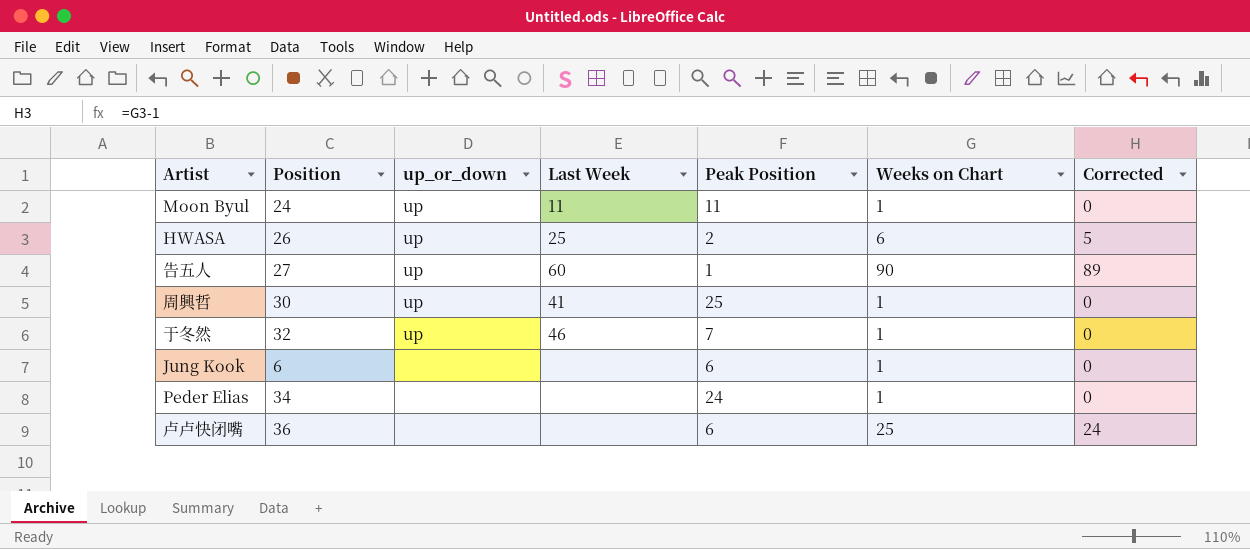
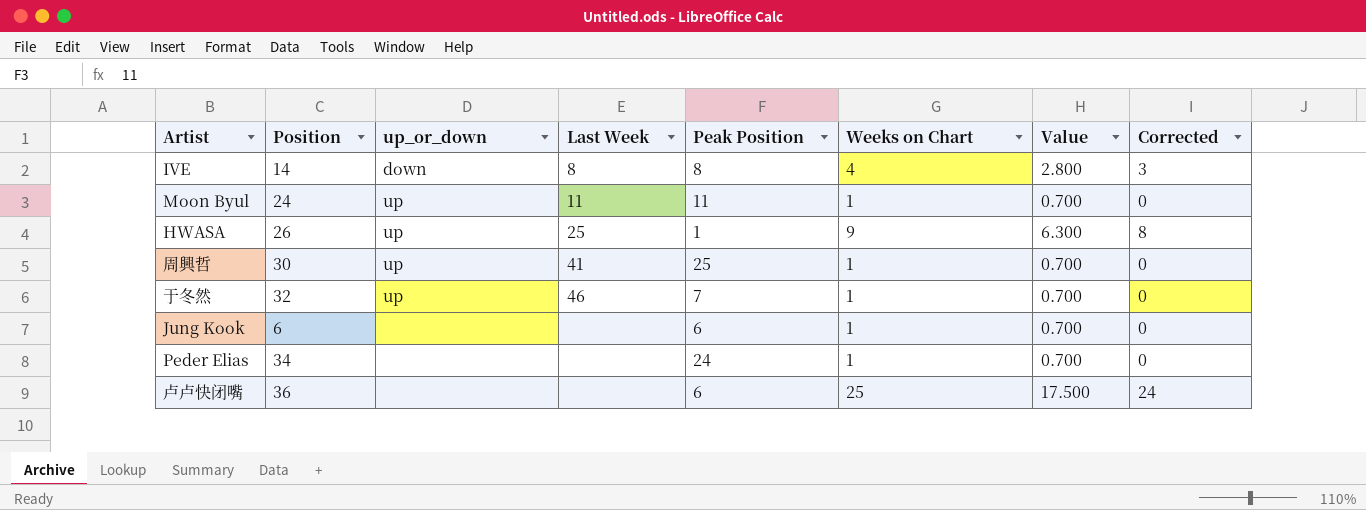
column Value | formula: none -> [Weeks on Chart] * 0.7
row 告五人: 27 | up | 60 | 1 | 90 | 89 -> none
row IVE: none -> 14 | down | 8 | 8 | 4 | 2.800 | 3
HWASA | Peak Position: 2 -> 1
HWASA | Weeks on Chart: 6 -> 9
HWASA | Corrected: 5 -> 8

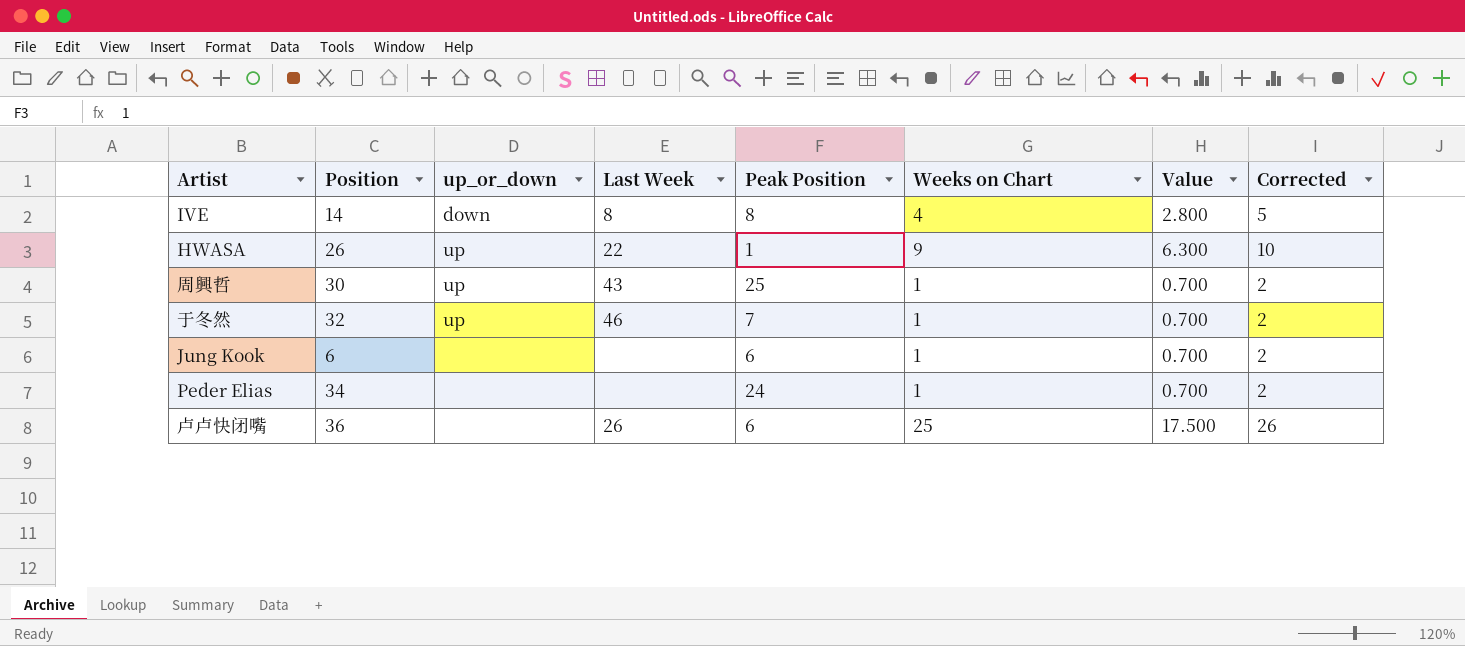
column Corrected | formula: [Weeks on Chart] - 1 -> [Weeks on Chart] + 1
row Moon Byul: 24 | up | 11 | 11 | 1 | 0.700 | 0 -> none
HWASA | Last Week: 25 -> 22
周興哲 | Last Week: 41 -> 43
卢卢快闭嘴 | Last Week: none -> 26

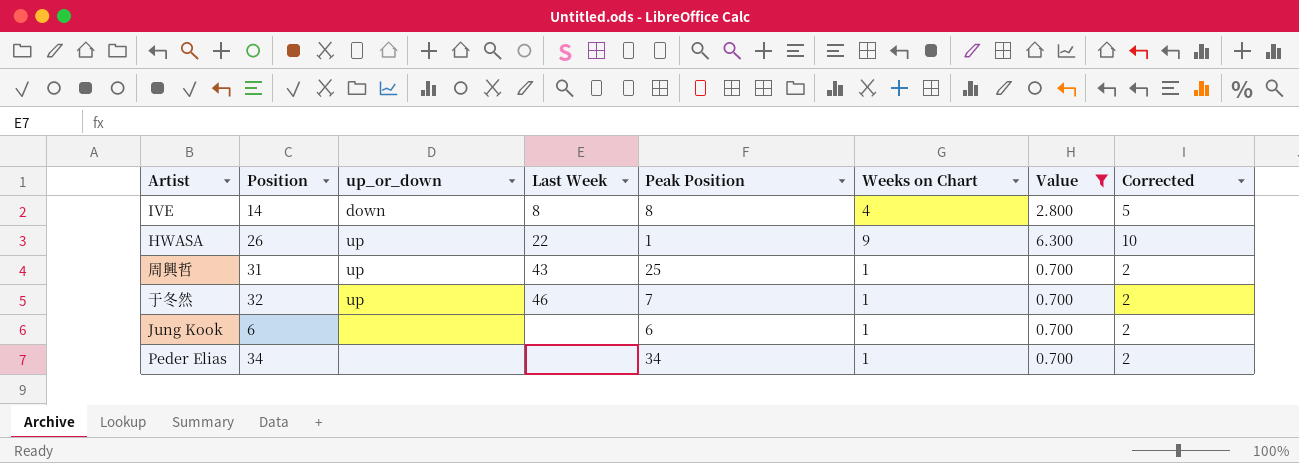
filter: none -> Value != 17.500
周興哲 | Position: 30 -> 31
Peder Elias | Peak Position: 24 -> 34

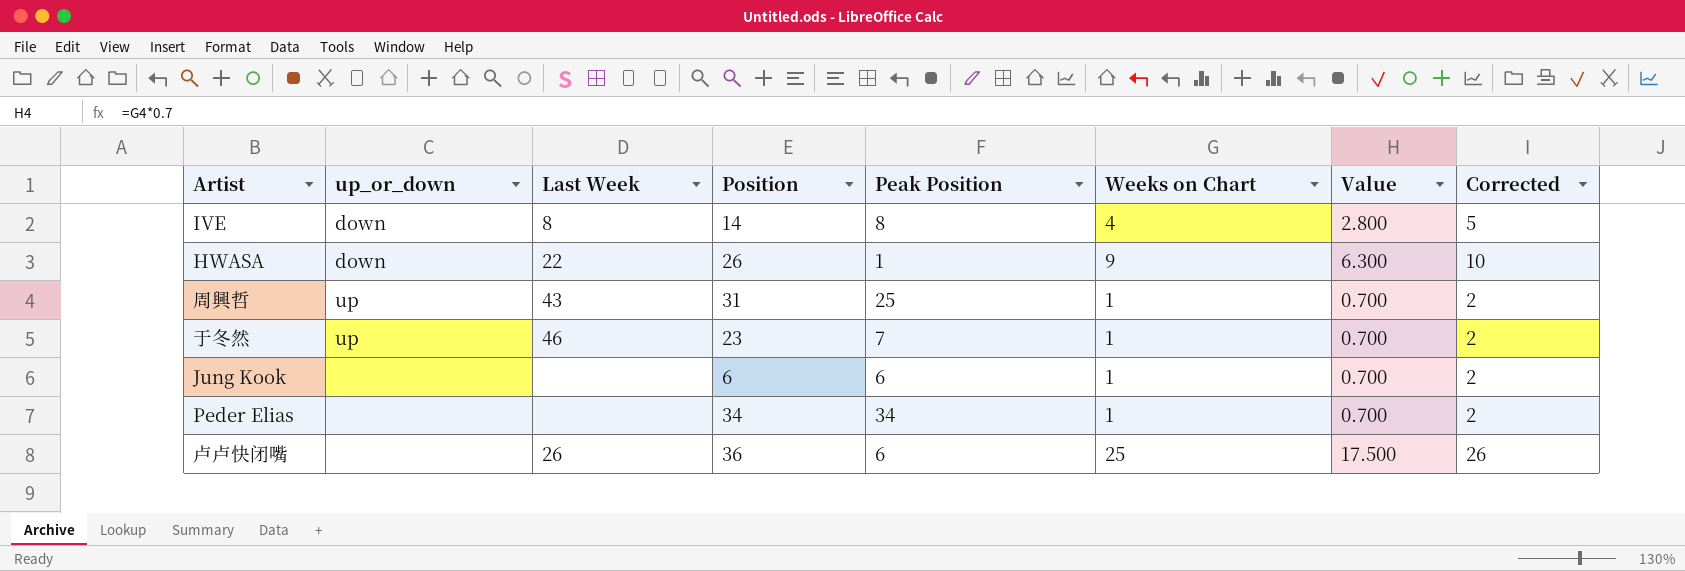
filter: Value != 17.500 -> none
column Position | position: 2 -> 4
HWASA | up_or_down: up -> down
于冬然 | Position: 32 -> 23

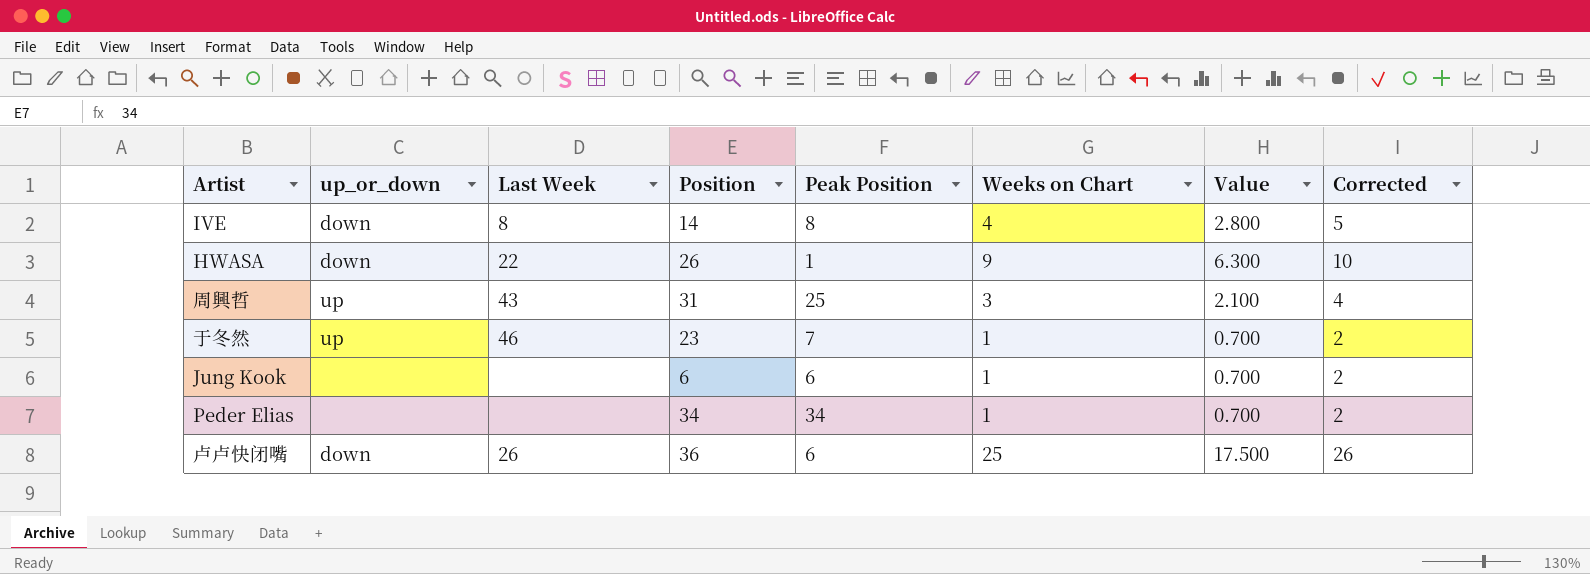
周興哲 | Weeks on Chart: 1 -> 3
周興哲 | Value: 0.700 -> 2.100
周興哲 | Corrected: 2 -> 4
卢卢快闭嘴 | up_or_down: none -> down

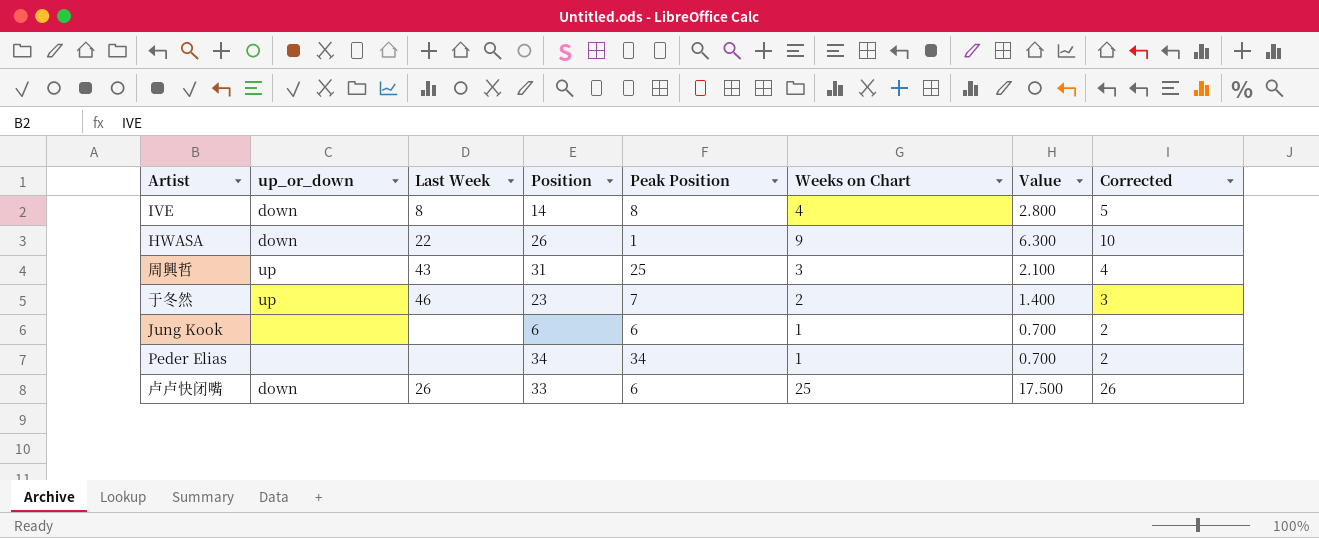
于冬然 | Weeks on Chart: 1 -> 2
于冬然 | Value: 0.700 -> 1.400
于冬然 | Corrected: 2 -> 3
卢卢快闭嘴 | Position: 36 -> 33

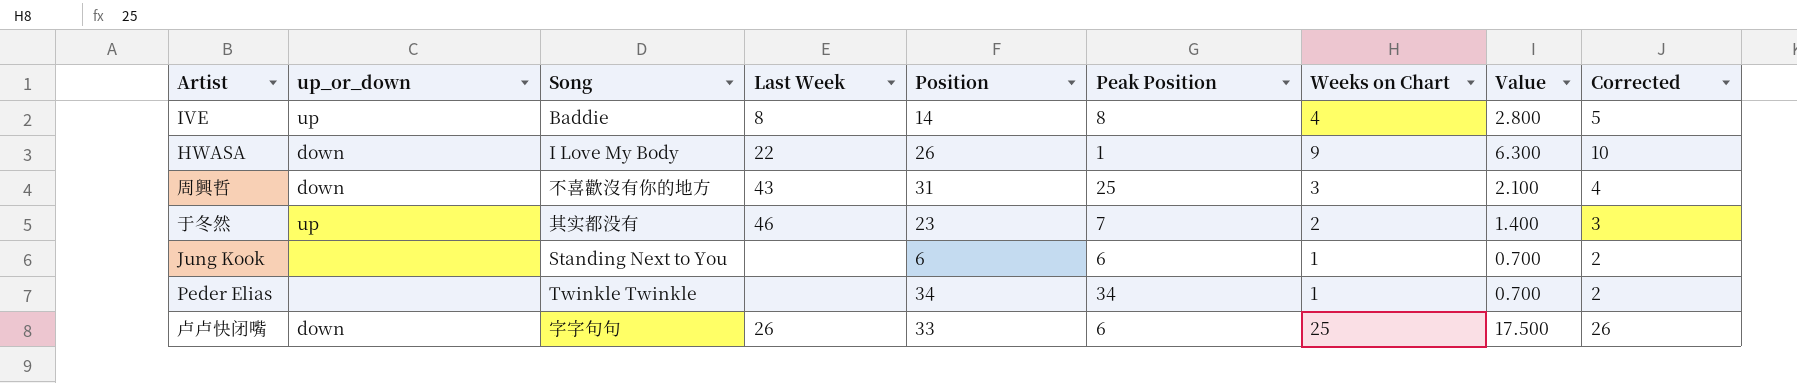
column Song | position: none -> 3
IVE | up_or_down: down -> up
周興哲 | up_or_down: up -> down

